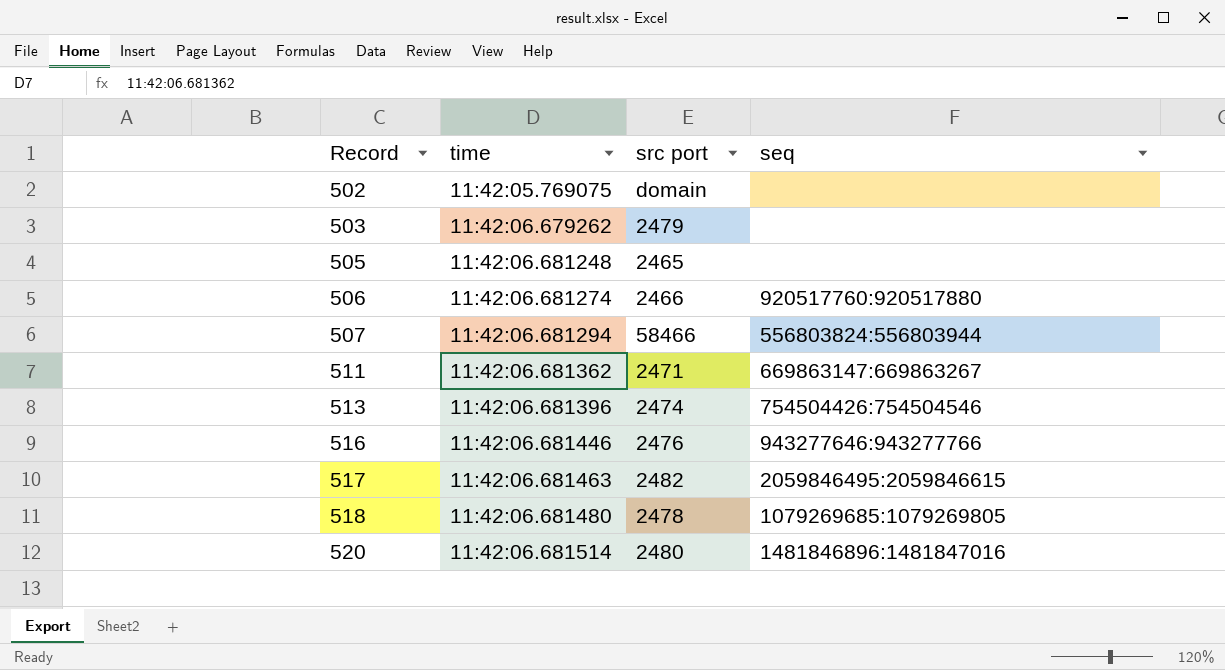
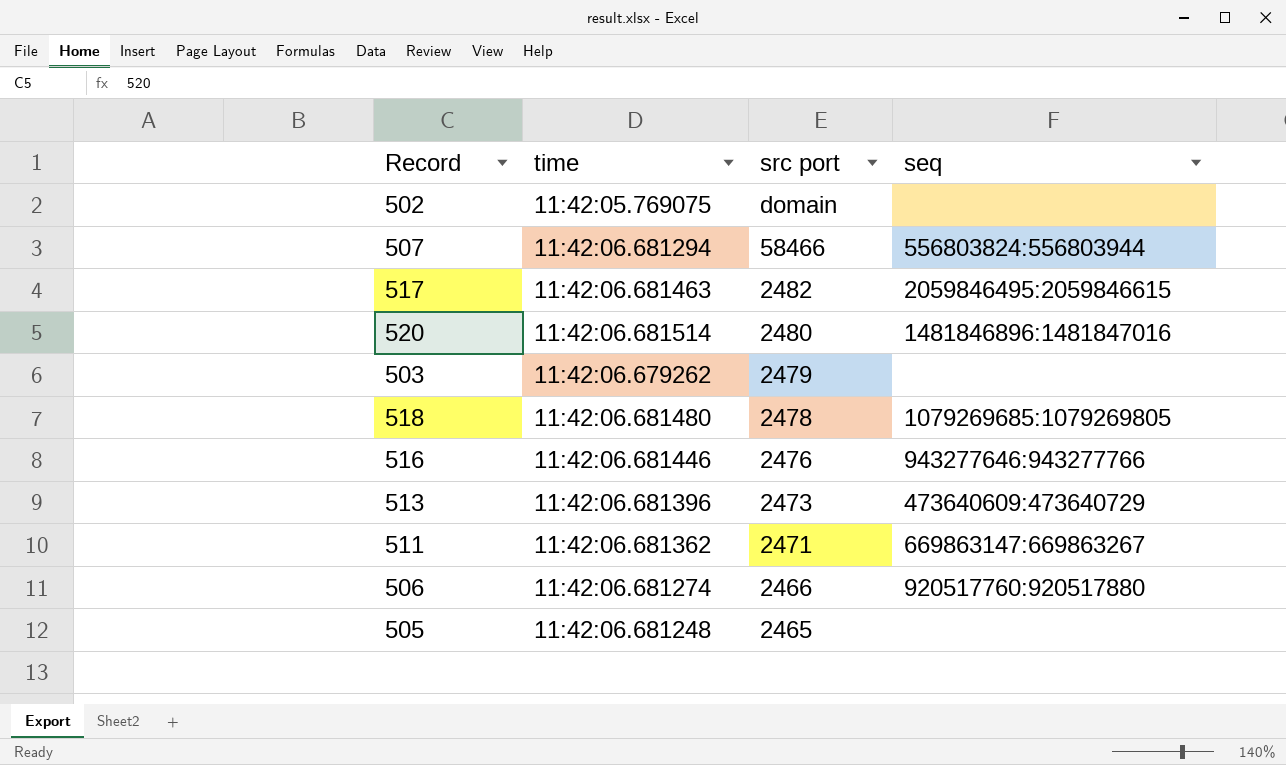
row order: Record ascending -> src port descending
513 | src port: 2474 -> 2473
513 | seq: 754504426:754504546 -> 473640609:473640729

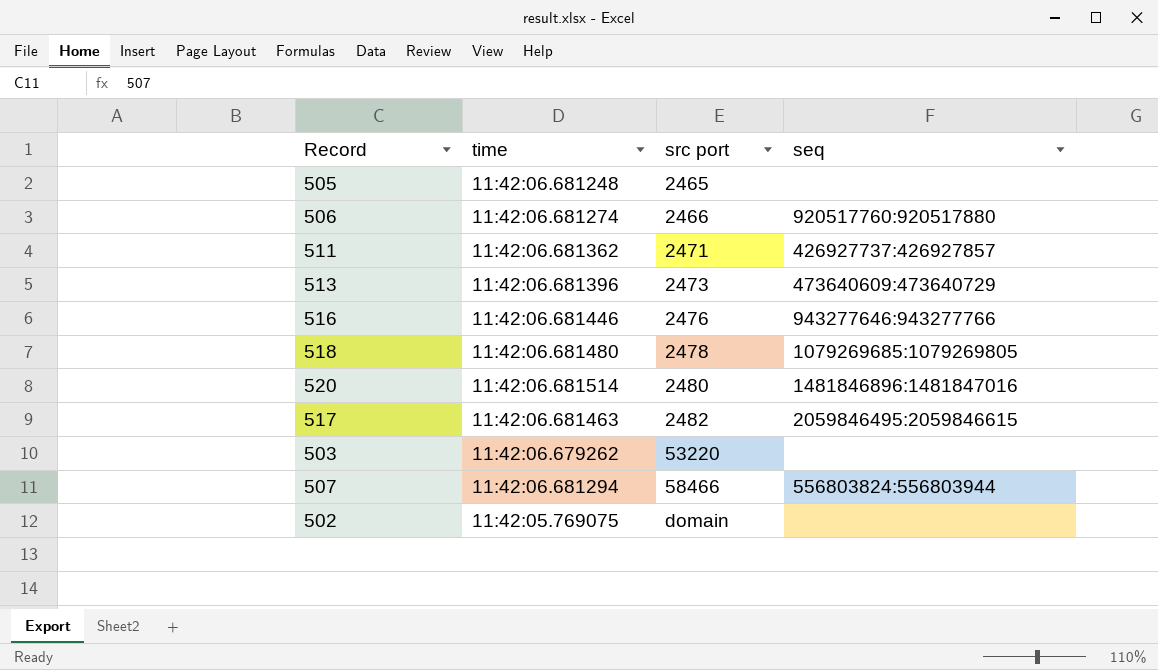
row order: src port descending -> src port ascending
511 | seq: 669863147:669863267 -> 426927737:426927857
503 | src port: 2479 -> 53220

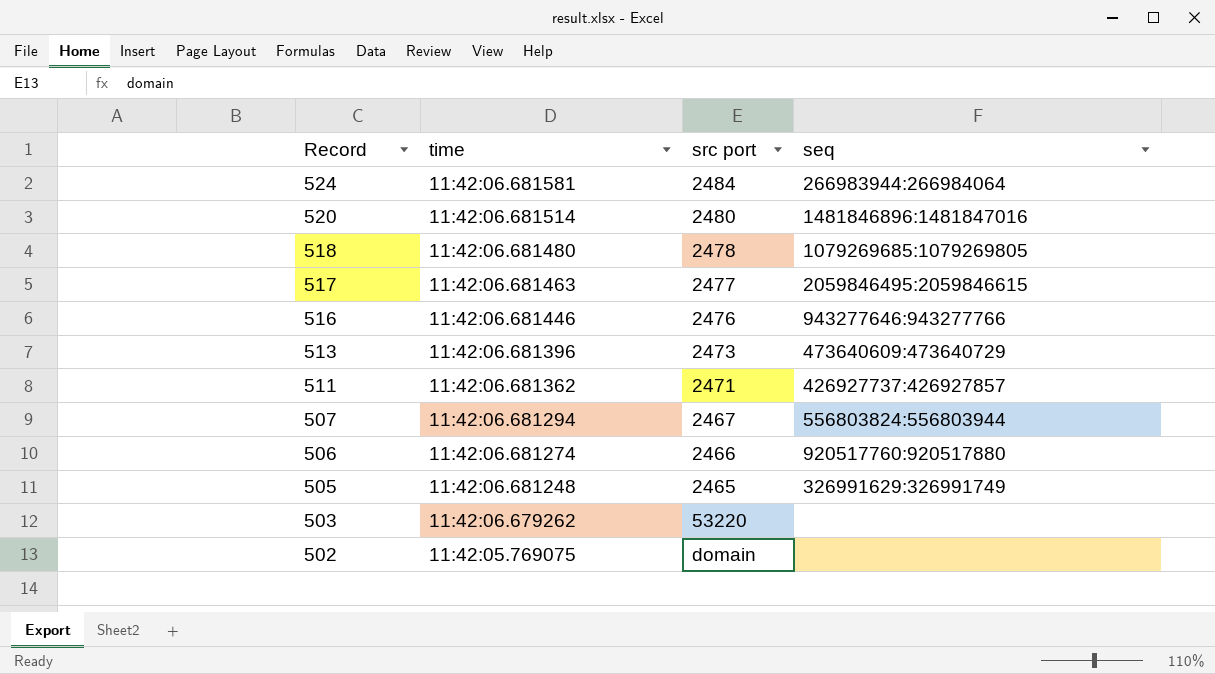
row order: src port ascending -> Record descending
row 524: none -> 11:42:06.681581 | 2484 | 266983944:266984064
517 | src port: 2482 -> 2477
507 | src port: 58466 -> 2467
505 | seq: none -> 326991629:326991749

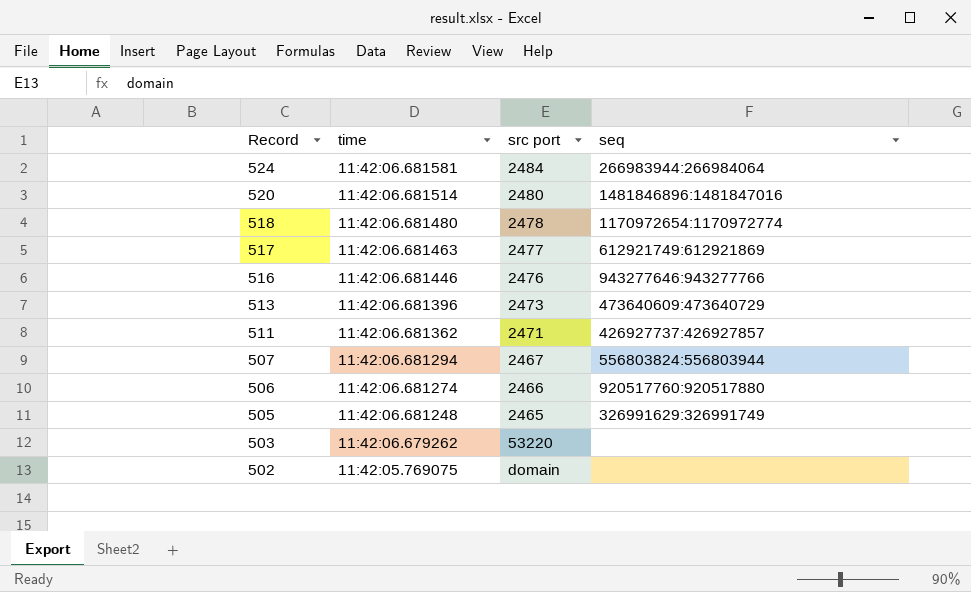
518 | seq: 1079269685:1079269805 -> 1170972654:1170972774
517 | seq: 2059846495:2059846615 -> 612921749:612921869

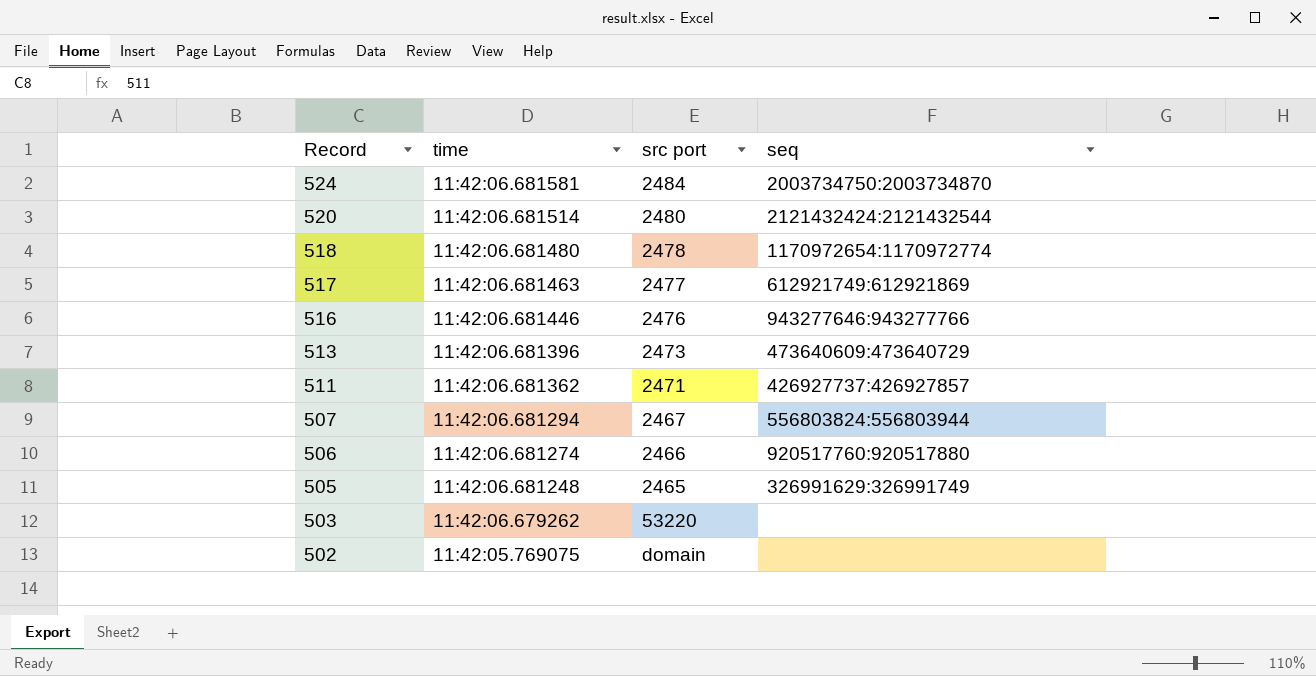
524 | seq: 266983944:266984064 -> 2003734750:2003734870
520 | seq: 1481846896:1481847016 -> 2121432424:2121432544

